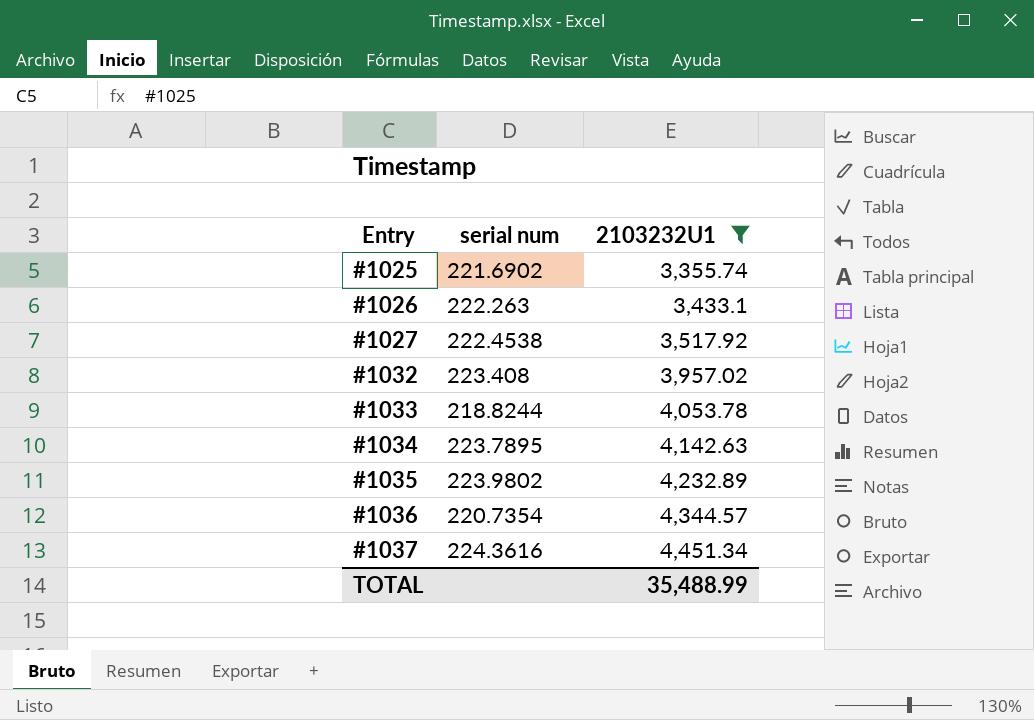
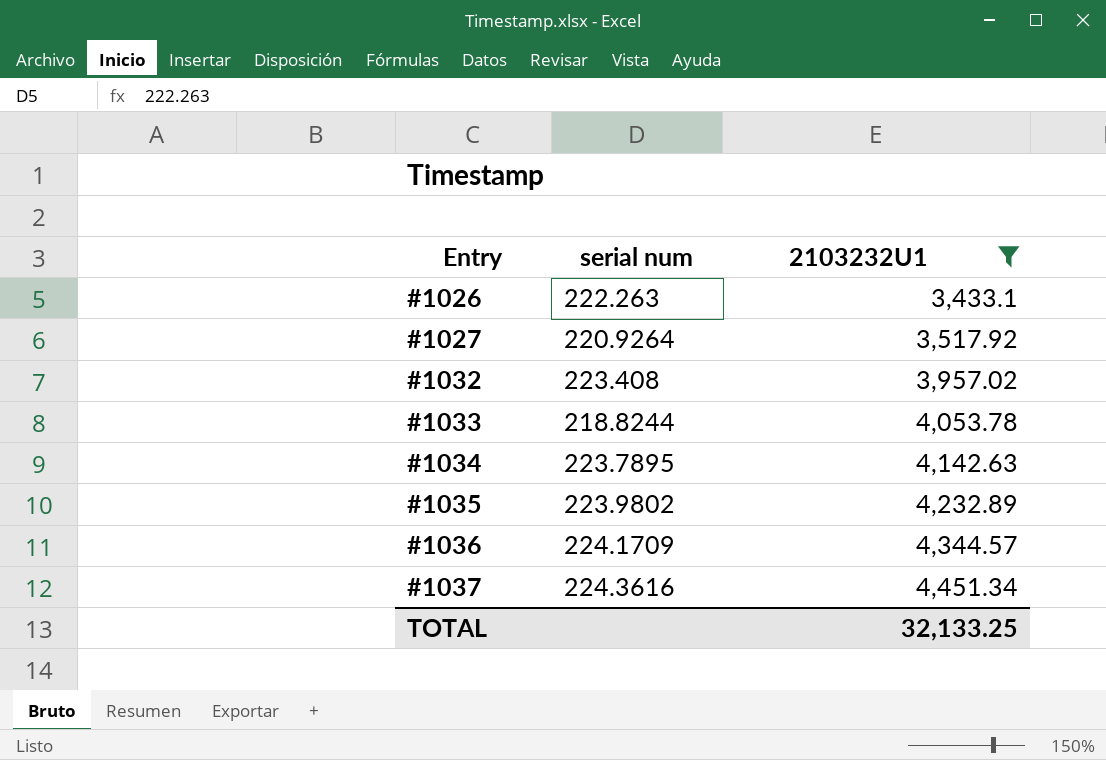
row #1025: 221.6902 | 3,355.74 -> none
#1027 | serial num: 222.4538 -> 220.9264
#1036 | serial num: 220.7354 -> 224.1709
TOTAL | 2103232U1: 35,488.99 -> 32,133.25

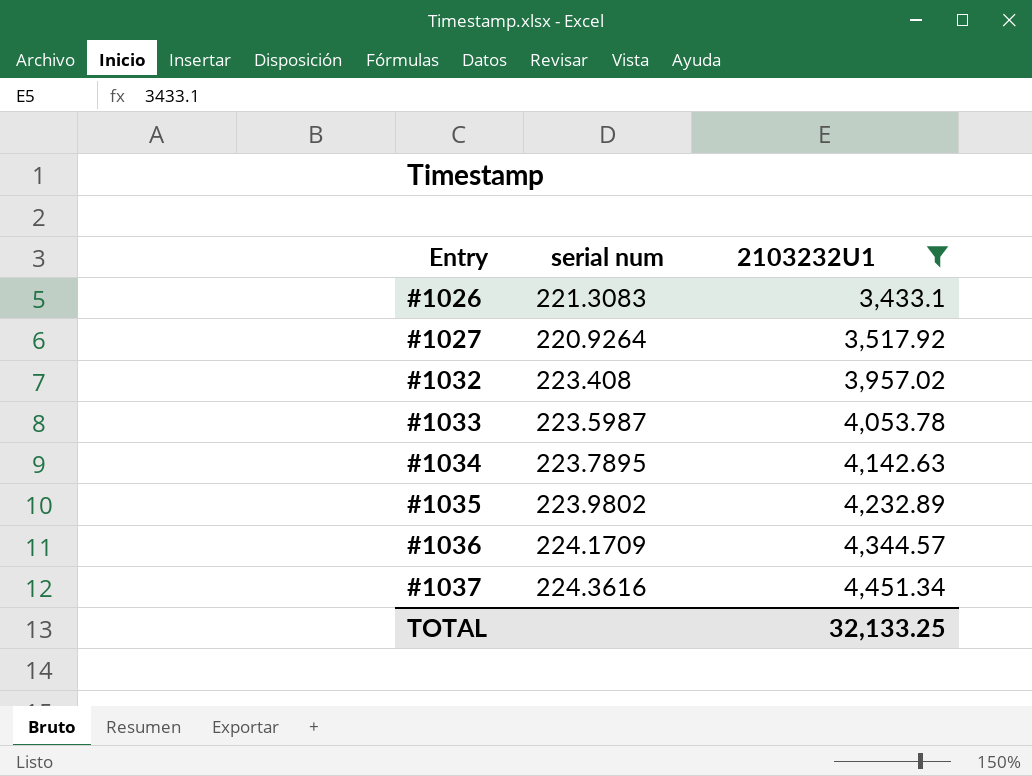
#1026 | serial num: 222.263 -> 221.3083
#1033 | serial num: 218.8244 -> 223.5987

